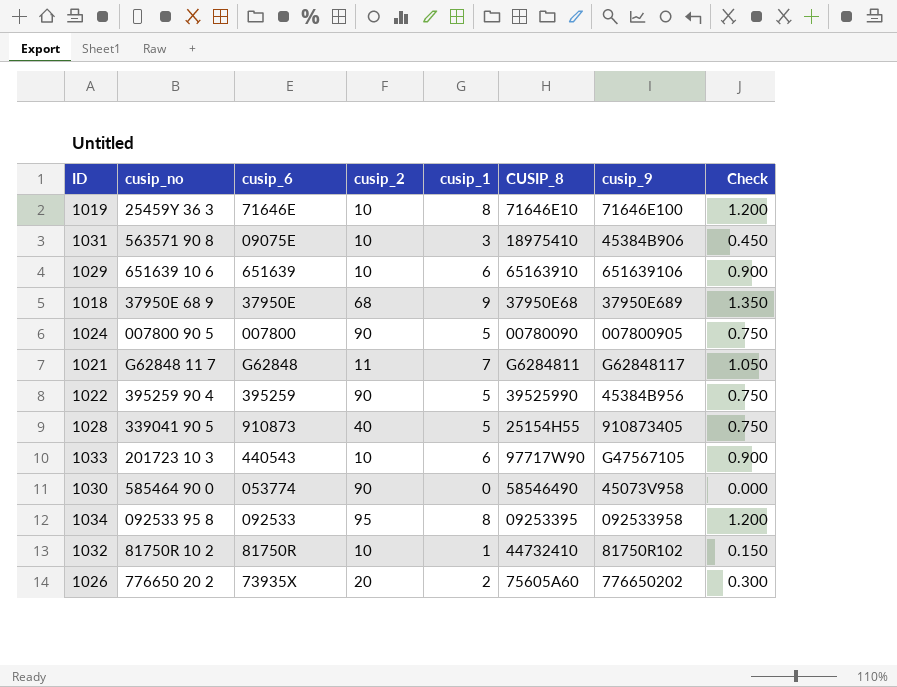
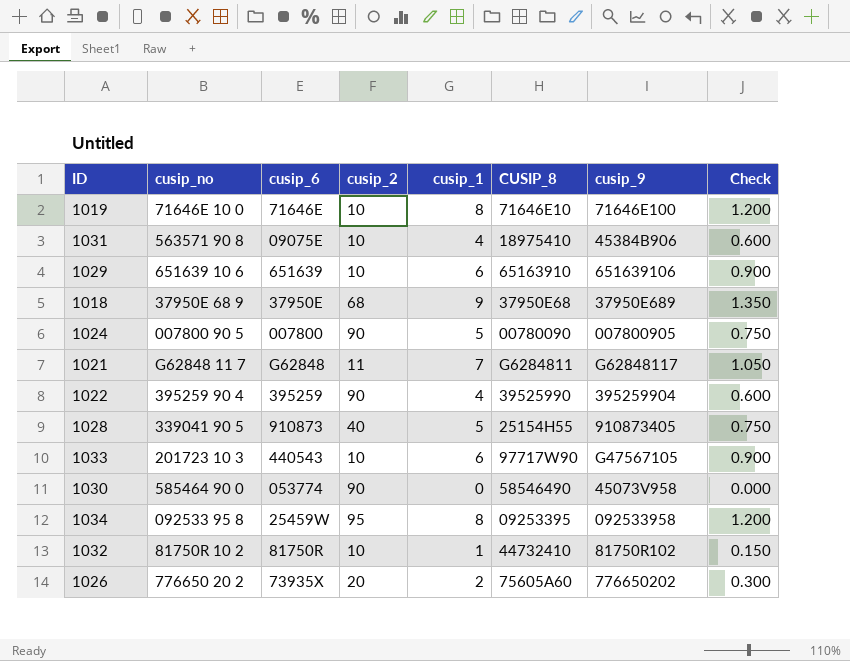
1019 | cusip_no: 25459Y 36 3 -> 71646E 10 0
1031 | cusip_1: 3 -> 4
1031 | Check: 0.450 -> 0.600
1022 | cusip_1: 5 -> 4
1022 | cusip_9: 45384B956 -> 395259904
1022 | Check: 0.750 -> 0.600
1034 | cusip_6: 092533 -> 25459W

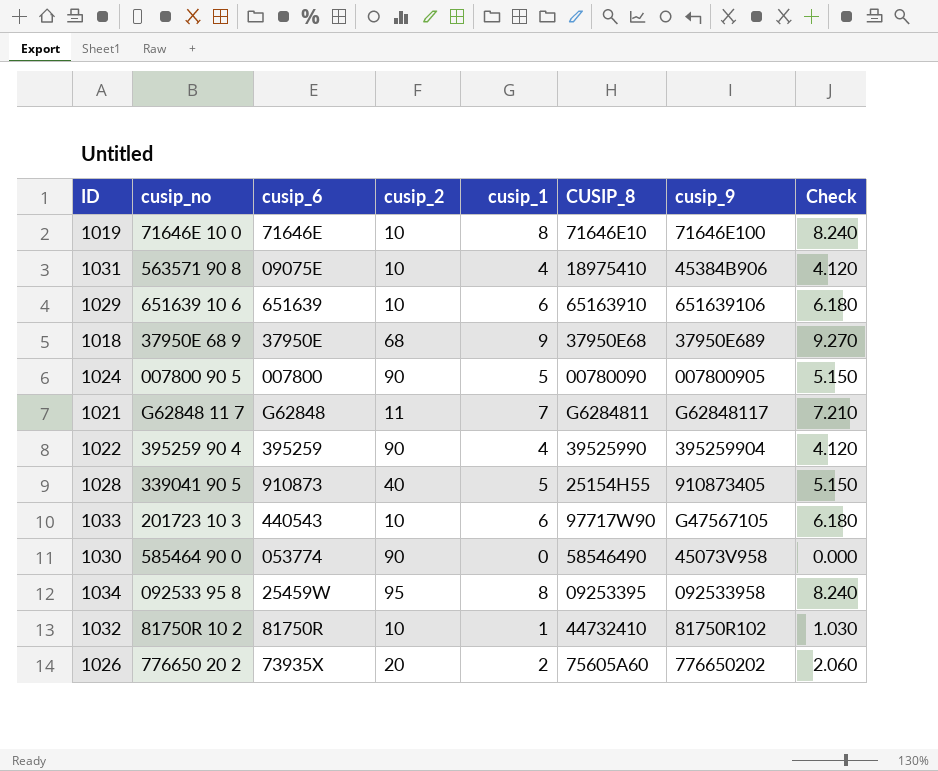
column Check | formula: [cusip_1] * 0.15 -> [cusip_1] * 1.03

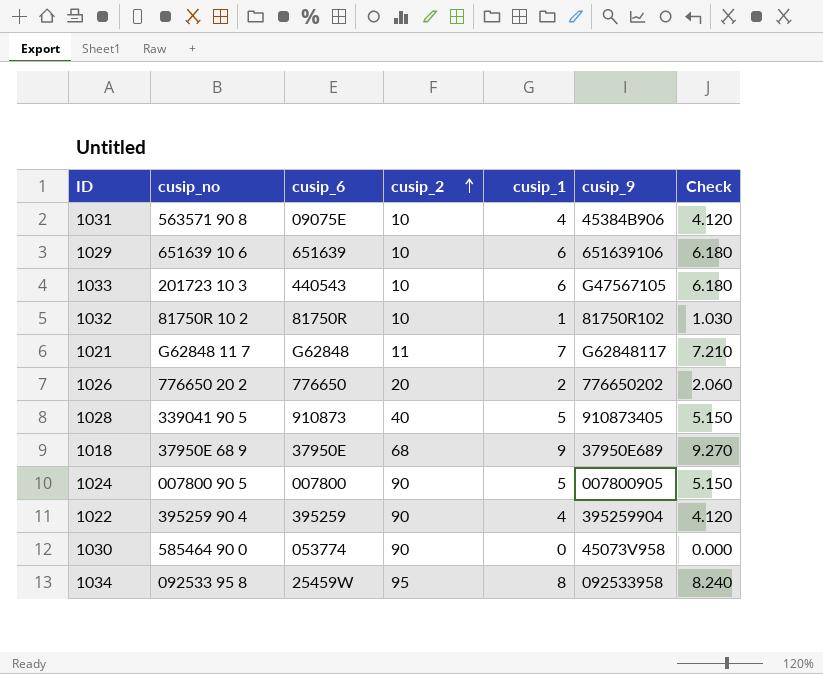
row order: none -> cusip_2 ascending
column CUSIP_8 | position: 6 -> none
row 1019: 71646E 10 0 | 71646E | 10 | 8 | 71646E10 | 71646E100 | 8.240 -> none
1026 | cusip_6: 73935X -> 776650

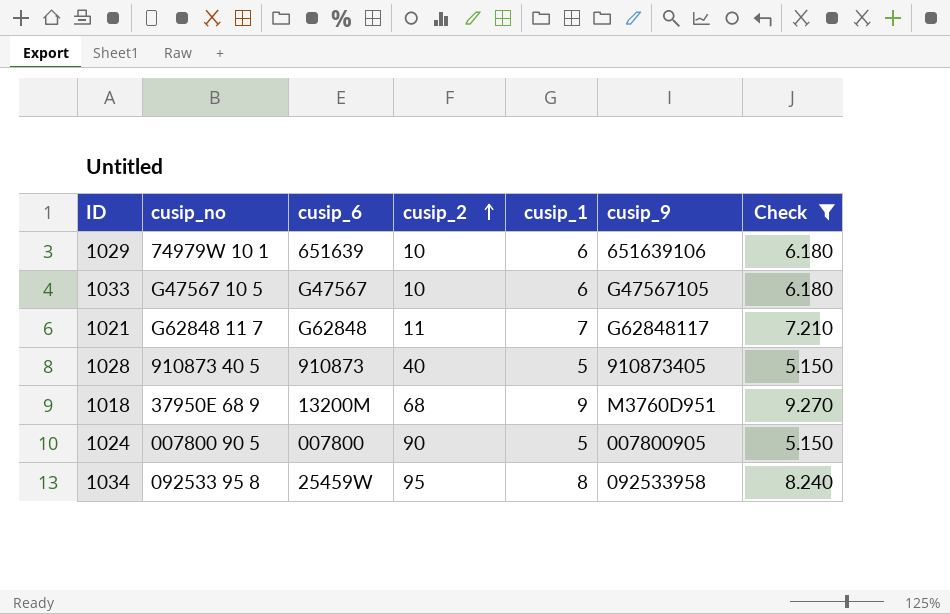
filter: none -> Check >= 5.150
1029 | cusip_no: 651639 10 6 -> 74979W 10 1
1033 | cusip_no: 201723 10 3 -> G47567 10 5
1033 | cusip_6: 440543 -> G47567
1028 | cusip_no: 339041 90 5 -> 910873 40 5
1018 | cusip_6: 37950E -> 13200M
1018 | cusip_9: 37950E689 -> M3760D951

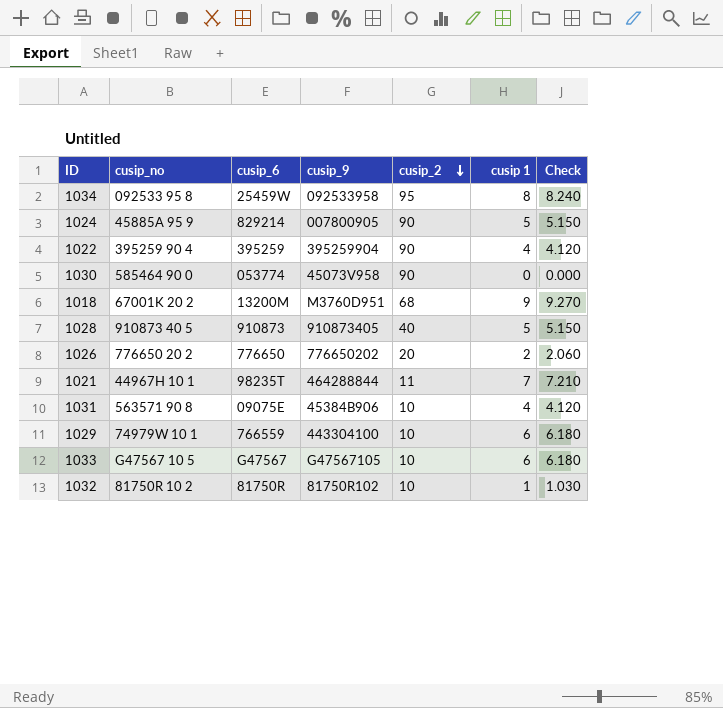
filter: Check >= 5.150 -> none
row order: cusip_2 ascending -> cusip_2 descending
column cusip_9 | position: 6 -> 4
column name: cusip_1 -> cusip 1
1024 | cusip_no: 007800 90 5 -> 45885A 95 9
1024 | cusip_6: 007800 -> 829214
1018 | cusip_no: 37950E 68 9 -> 67001K 20 2
1021 | cusip_no: G62848 11 7 -> 44967H 10 1
1021 | cusip_6: G62848 -> 98235T
1021 | cusip_9: G62848117 -> 464288844
1029 | cusip_6: 651639 -> 766559
1029 | cusip_9: 651639106 -> 443304100

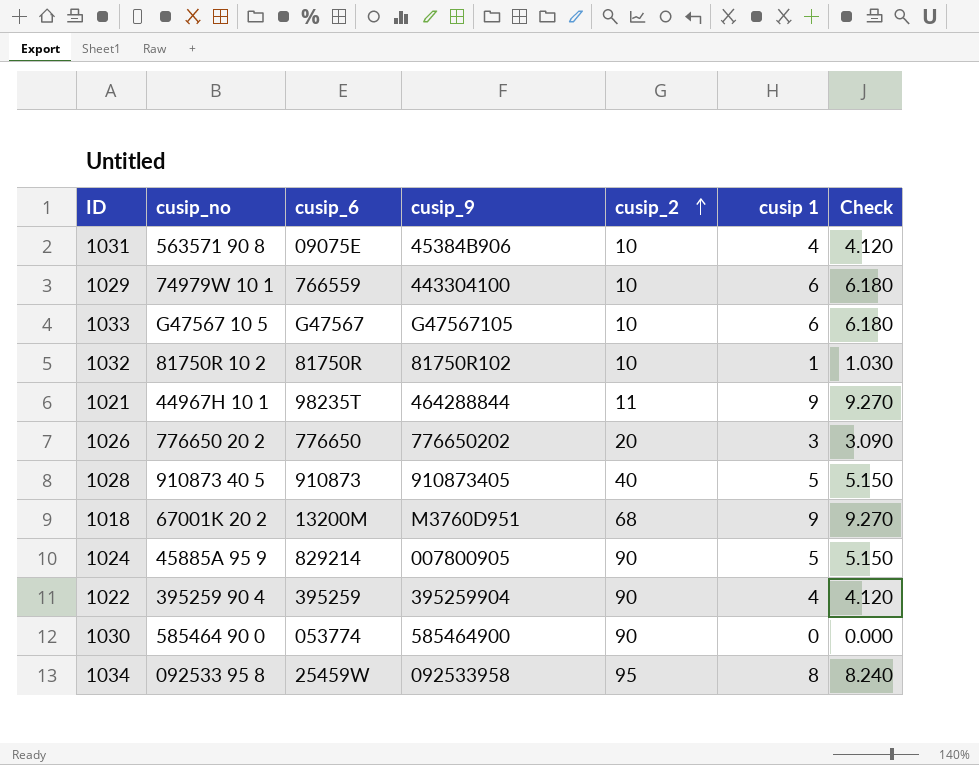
row order: cusip_2 descending -> cusip_2 ascending
1021 | cusip 1: 7 -> 9
1021 | Check: 7.210 -> 9.270
1026 | cusip 1: 2 -> 3
1026 | Check: 2.060 -> 3.090
1030 | cusip_9: 45073V958 -> 585464900

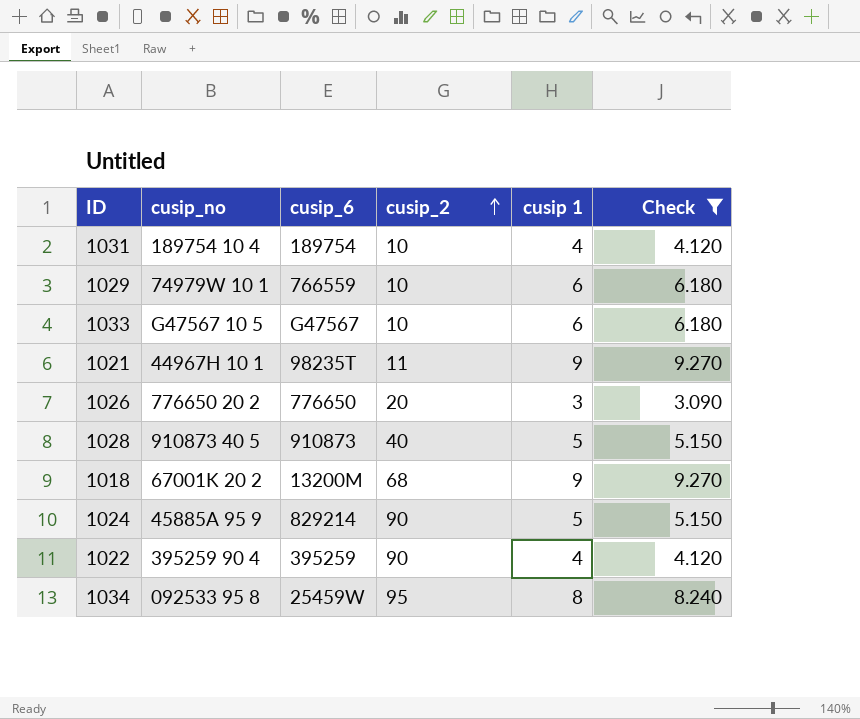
filter: none -> Check >= 3.090
column cusip_9 | position: 4 -> none
1031 | cusip_no: 563571 90 8 -> 189754 10 4
1031 | cusip_6: 09075E -> 189754

